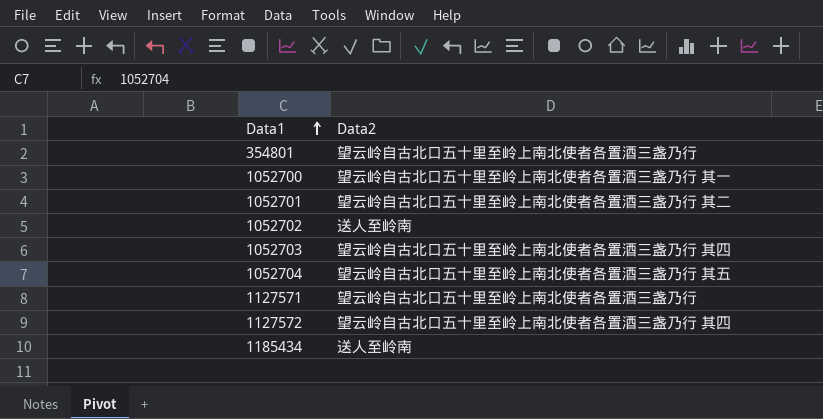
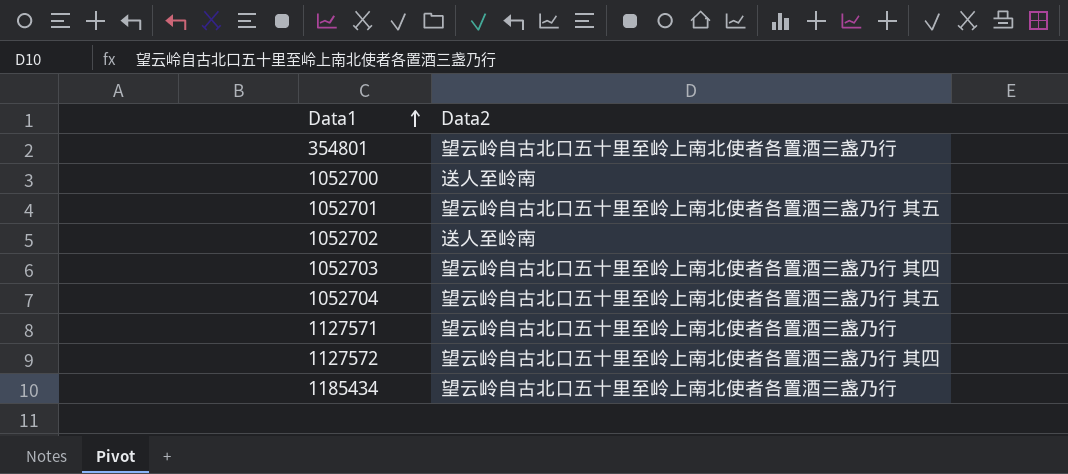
1052700 | Data2: 望云岭自古北口五十里至岭上南北使者各置酒三盏乃行 其一 -> 送人至岭南
1052701 | Data2: 望云岭自古北口五十里至岭上南北使者各置酒三盏乃行 其二 -> 望云岭自古北口五十里至岭上南北使者各置酒三盏乃行 其五
1185434 | Data2: 送人至岭南 -> 望云岭自古北口五十里至岭上南北使者各置酒三盏乃行

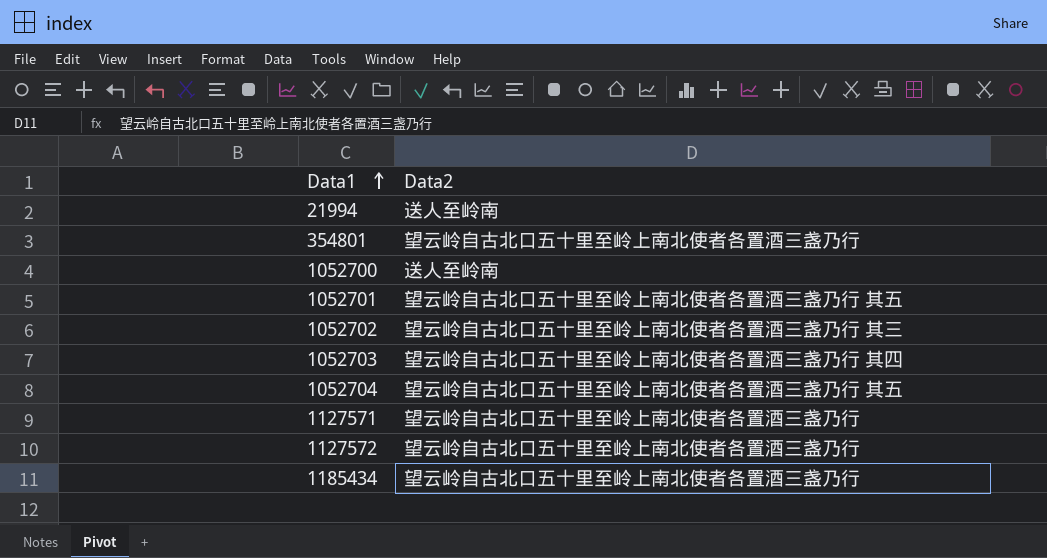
row 21994: none -> 送人至岭南
1052702 | Data2: 送人至岭南 -> 望云岭自古北口五十里至岭上南北使者各置酒三盏乃行 其三
1127572 | Data2: 望云岭自古北口五十里至岭上南北使者各置酒三盏乃行 其四 -> 望云岭自古北口五十里至岭上南北使者各置酒三盏乃行

